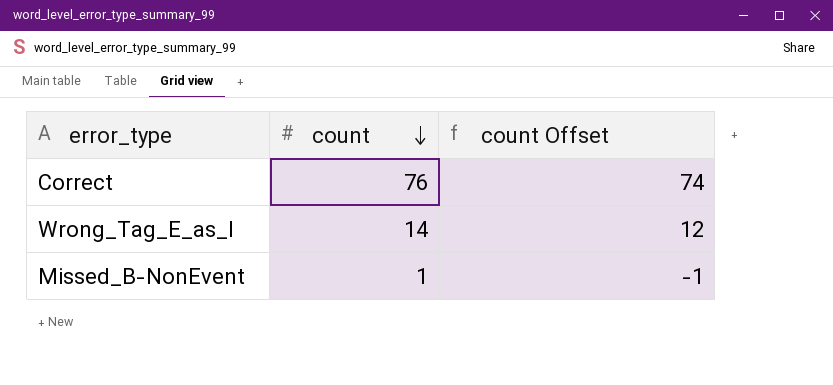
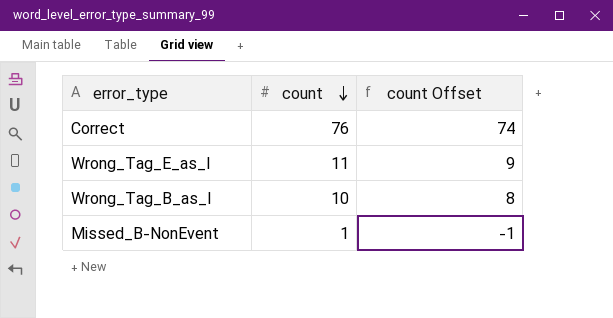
Wrong_Tag_E_as_I | count: 14 -> 11
Wrong_Tag_E_as_I | count Offset: 12 -> 9
row Wrong_Tag_B_as_I: none -> 10 | 8

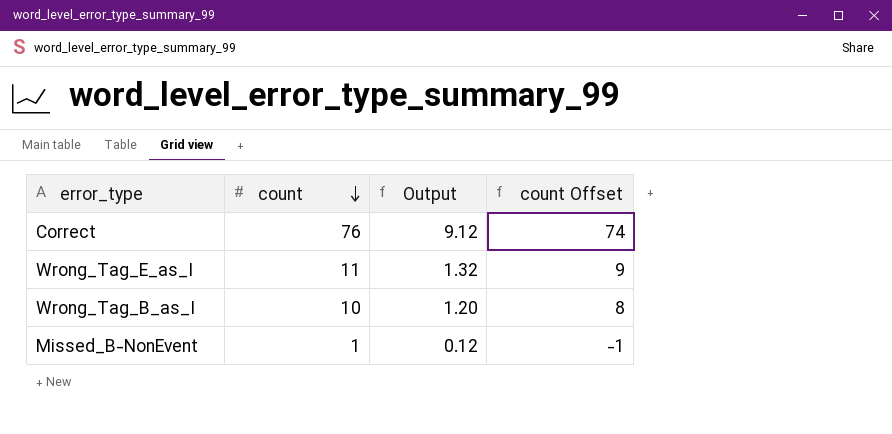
column Output | formula: none -> [count] * 0.12

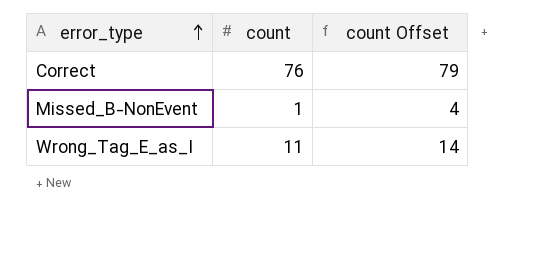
row order: count descending -> error_type ascending
column Output | formula: [count] * 0.12 -> none
column count Offset | formula: [count] - 2 -> [count] + 3
row Wrong_Tag_B_as_I: 10 | 1.20 | 8 -> none

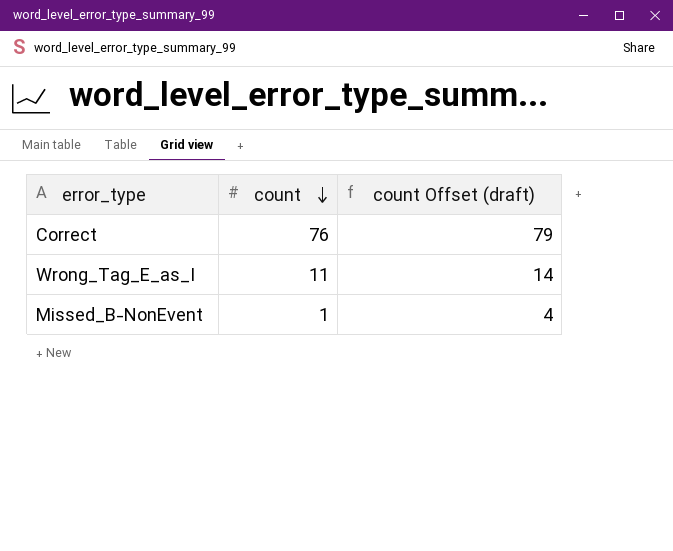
row order: error_type ascending -> count descending
column name: count Offset -> count Offset (draft)

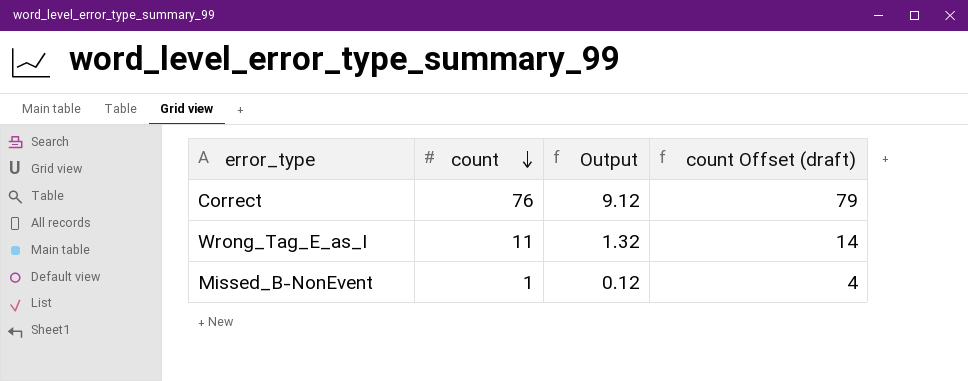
column Output | formula: none -> [count] * 0.12

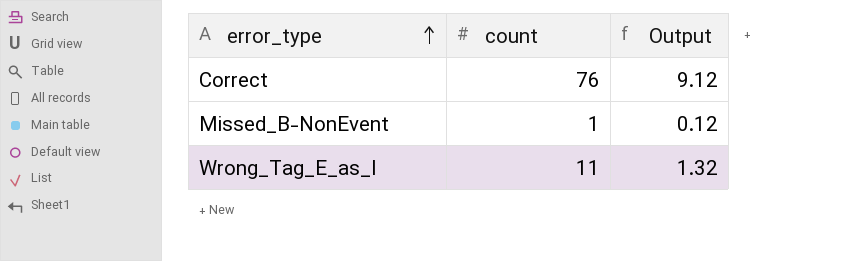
row order: count descending -> error_type ascending
column count Offset (draft) | formula: [count] + 3 -> none

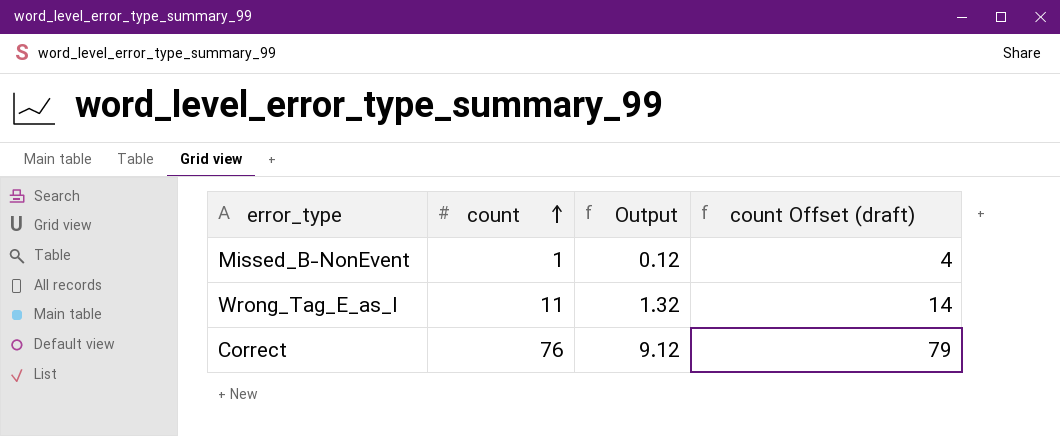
row order: error_type ascending -> count ascending
column count Offset (draft) | formula: none -> [count] + 3

